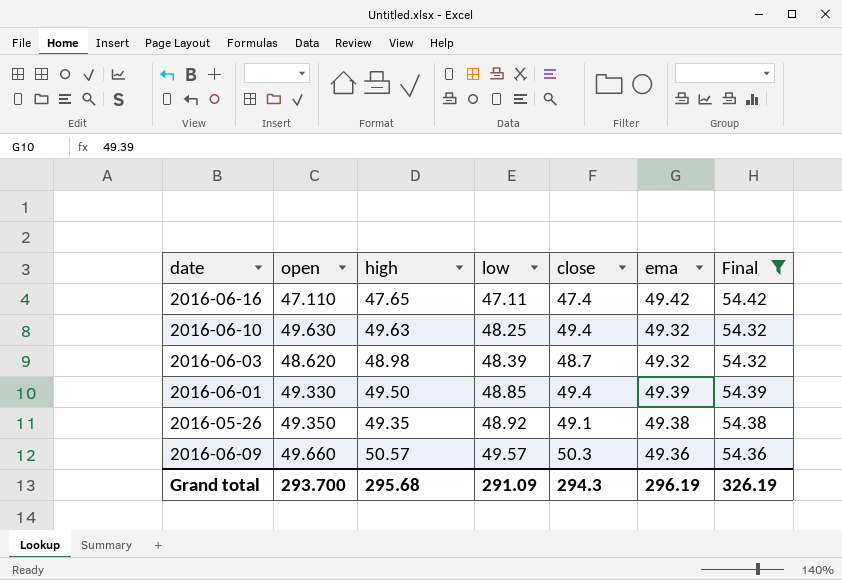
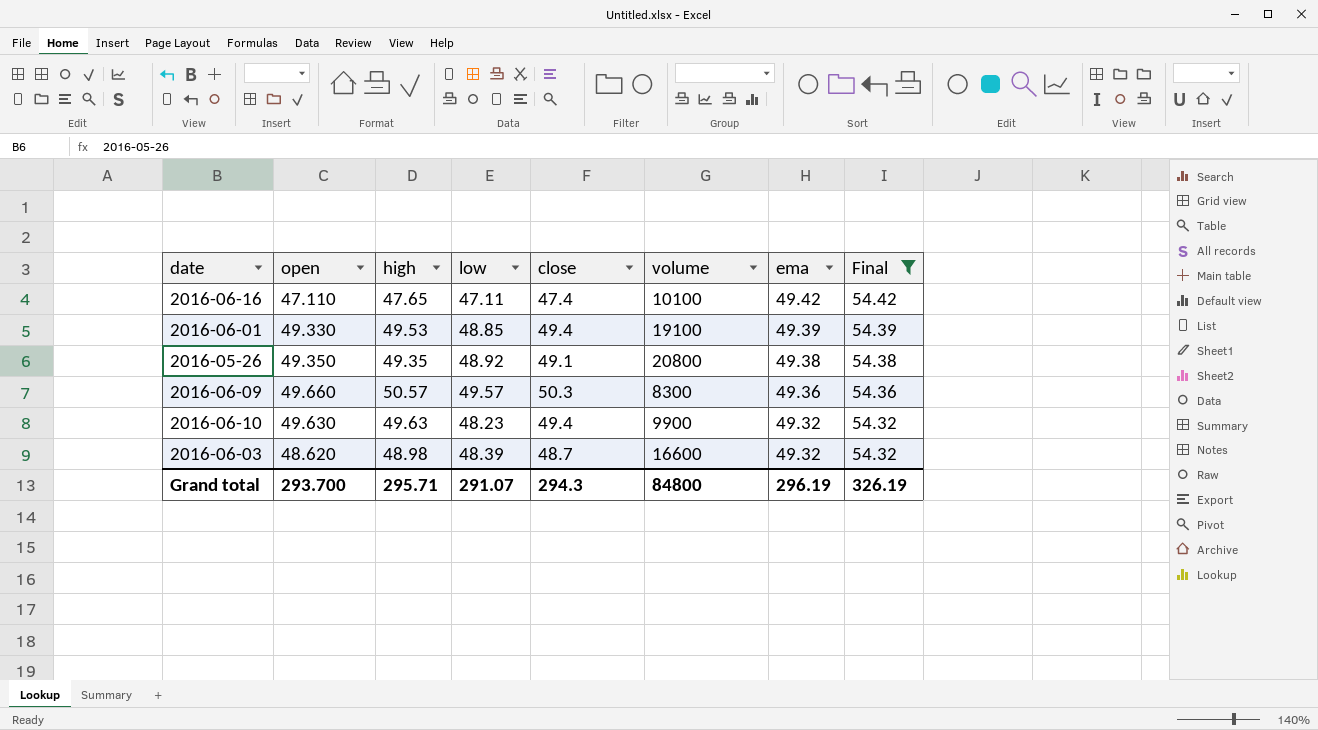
row order: low ascending -> ema descending
column volume | position: none -> 6
2016-06-01 | high: 49.50 -> 49.53
2016-06-10 | low: 48.25 -> 48.23
Grand total | high: 295.68 -> 295.71
Grand total | low: 291.09 -> 291.07

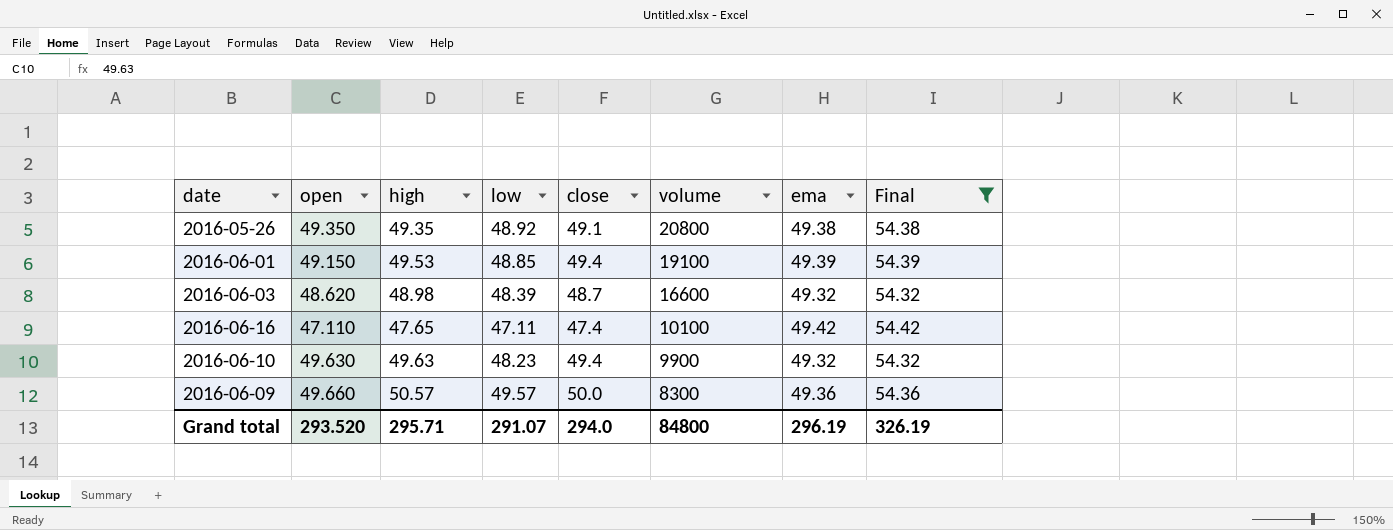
row order: ema descending -> volume descending
2016-06-01 | open: 49.330 -> 49.150
2016-06-09 | close: 50.3 -> 50.0
Grand total | open: 293.700 -> 293.520
Grand total | close: 294.3 -> 294.0

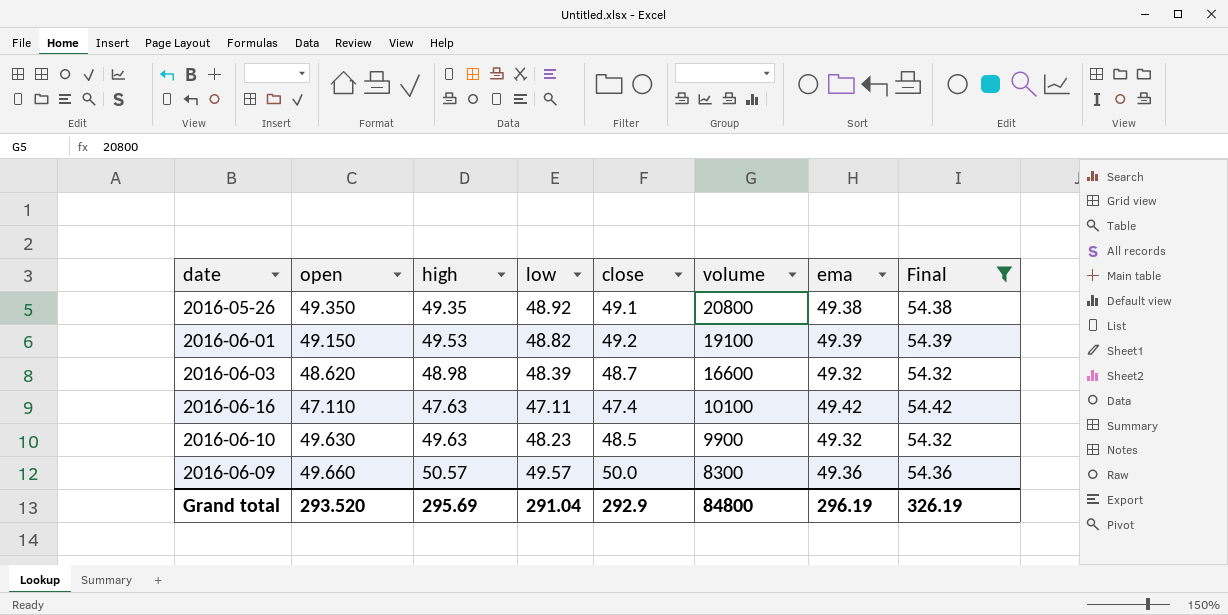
2016-06-01 | low: 48.85 -> 48.82
2016-06-01 | close: 49.4 -> 49.2
2016-06-16 | high: 47.65 -> 47.63
2016-06-10 | close: 49.4 -> 48.5
Grand total | high: 295.71 -> 295.69
Grand total | low: 291.07 -> 291.04
Grand total | close: 294.0 -> 292.9

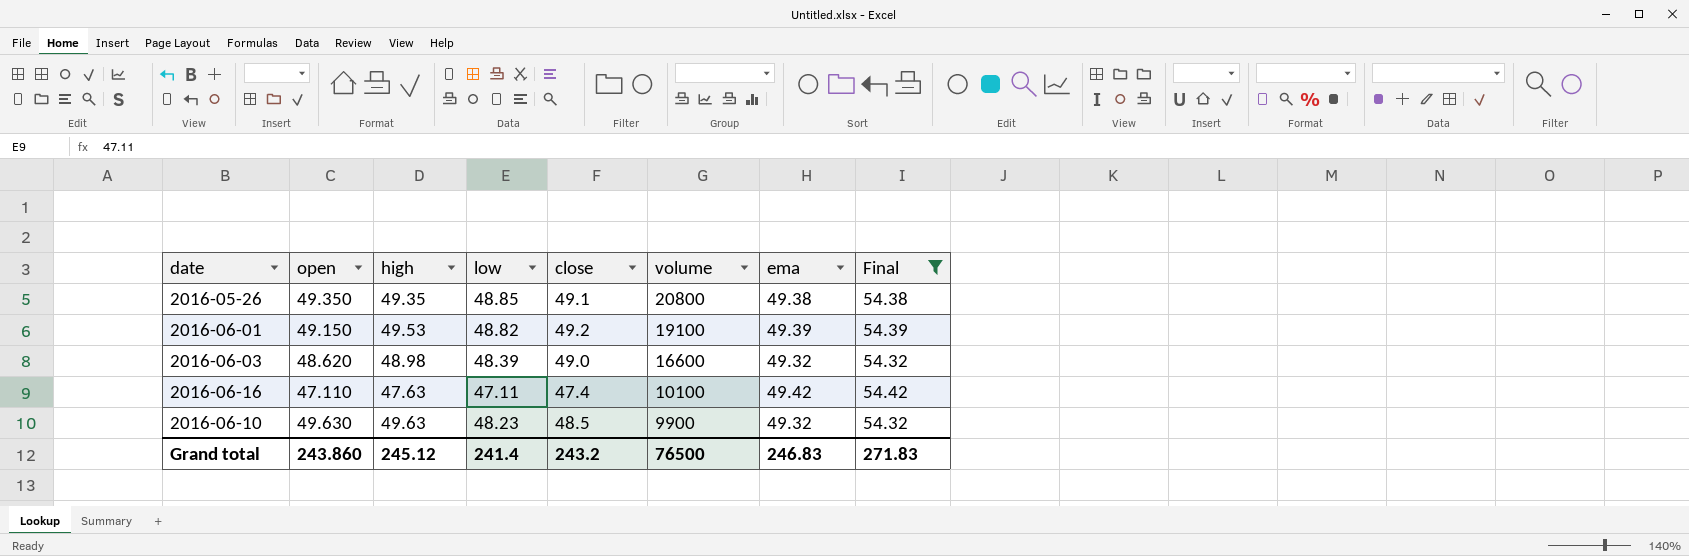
row 2016-06-09: 49.660 | 50.57 | 49.57 | 50.0 | 8300 | 49.36 | 54.36 -> none
2016-05-26 | low: 48.92 -> 48.85
2016-06-03 | close: 48.7 -> 49.0
Grand total | open: 293.520 -> 243.860
Grand total | high: 295.69 -> 245.12
Grand total | low: 291.04 -> 241.4
Grand total | close: 292.9 -> 243.2
Grand total | volume: 84800 -> 76500
Grand total | ema: 296.19 -> 246.83
Grand total | Final: 326.19 -> 271.83

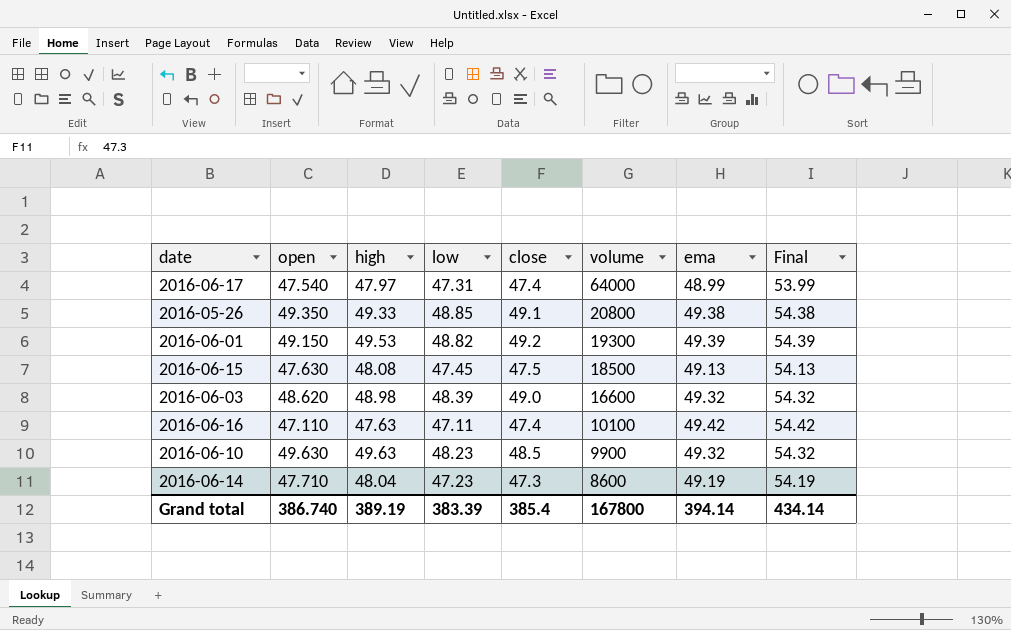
filter: Final >= 54.32 -> none
2016-05-26 | high: 49.35 -> 49.33
2016-06-01 | volume: 19100 -> 19300
Grand total | open: 243.860 -> 386.740
Grand total | high: 245.12 -> 389.19
Grand total | low: 241.4 -> 383.39
Grand total | close: 243.2 -> 385.4
Grand total | volume: 76500 -> 167800
Grand total | ema: 246.83 -> 394.14
Grand total | Final: 271.83 -> 434.14

